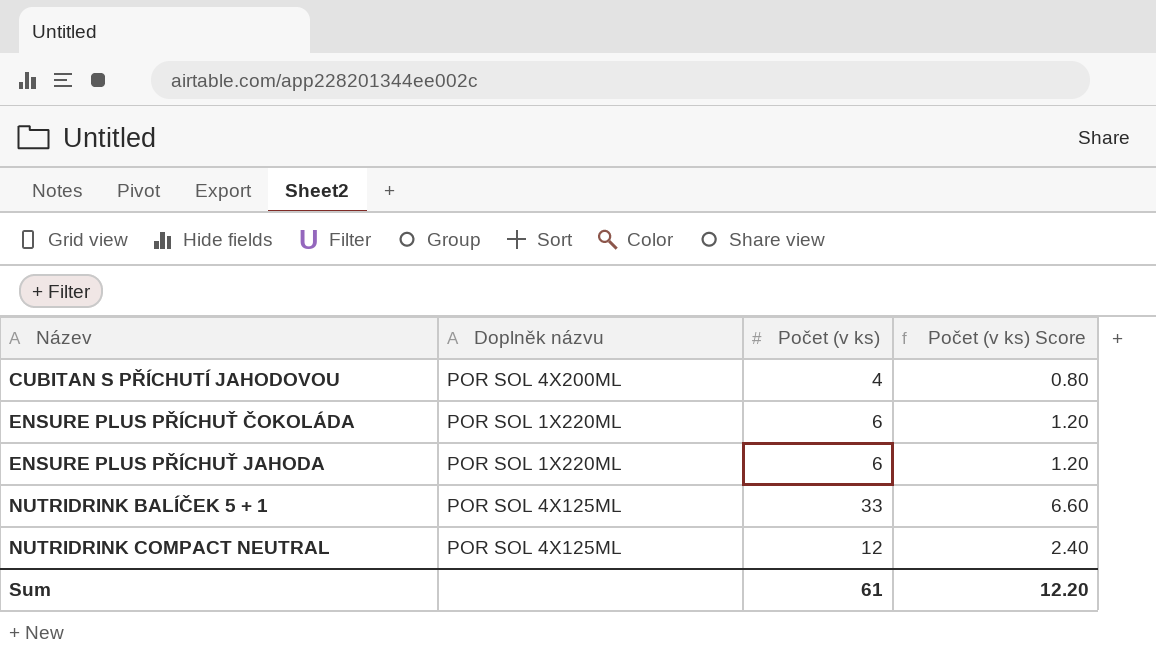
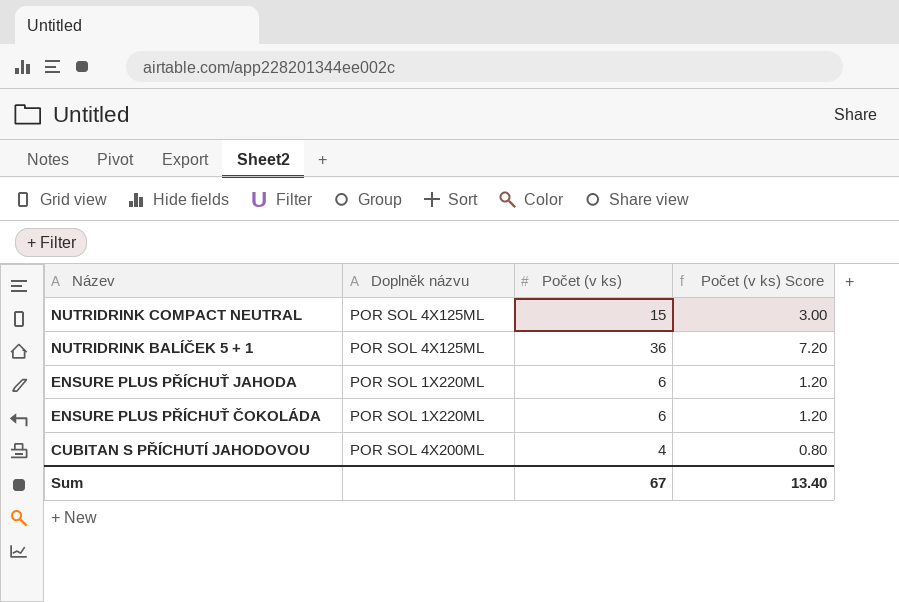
row order: Název ascending -> Název descending
NUTRIDRINK COMPACT NEUTRAL | Počet (v ks): 12 -> 15
NUTRIDRINK COMPACT NEUTRAL | Počet (v ks) Score: 2.40 -> 3.00
NUTRIDRINK BALÍČEK 5 + 1 | Počet (v ks): 33 -> 36
NUTRIDRINK BALÍČEK 5 + 1 | Počet (v ks) Score: 6.60 -> 7.20
Sum | Počet (v ks): 61 -> 67
Sum | Počet (v ks) Score: 12.20 -> 13.40

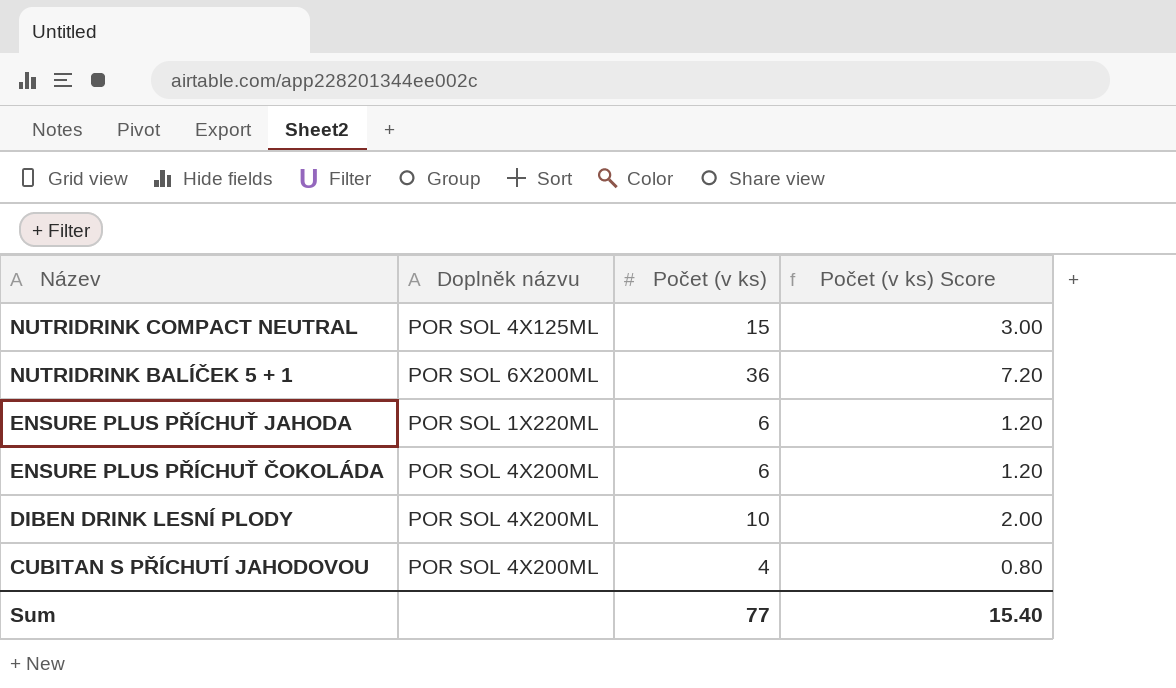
NUTRIDRINK BALÍČEK 5 + 1 | Doplněk názvu: POR SOL 4X125ML -> POR SOL 6X200ML
ENSURE PLUS PŘÍCHUŤ ČOKOLÁDA | Doplněk názvu: POR SOL 1X220ML -> POR SOL 4X200ML
row DIBEN DRINK LESNÍ PLODY: none -> POR SOL 4X200ML | 10 | 2.00
Sum | Počet (v ks): 67 -> 77
Sum | Počet (v ks) Score: 13.40 -> 15.40

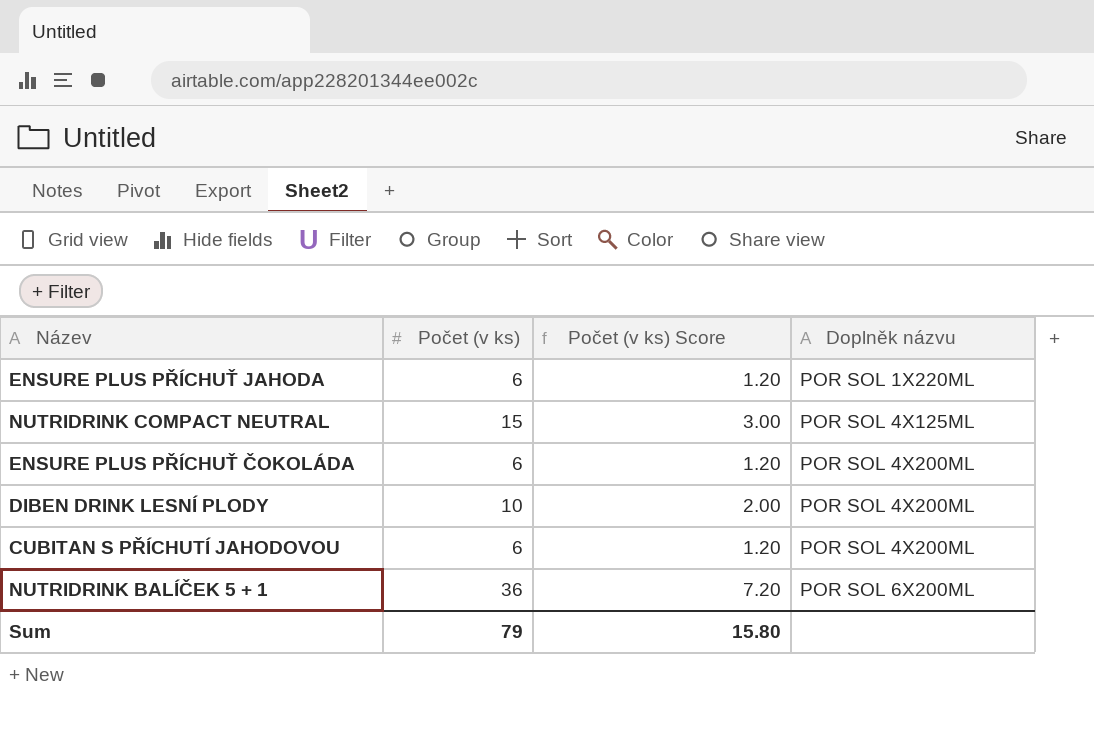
row order: Název descending -> Doplněk názvu ascending
column Doplněk názvu | position: 2 -> 4
CUBITAN S PŘÍCHUTÍ JAHODOVOU | Počet (v ks): 4 -> 6
CUBITAN S PŘÍCHUTÍ JAHODOVOU | Počet (v ks) Score: 0.80 -> 1.20
Sum | Počet (v ks): 77 -> 79
Sum | Počet (v ks) Score: 15.40 -> 15.80

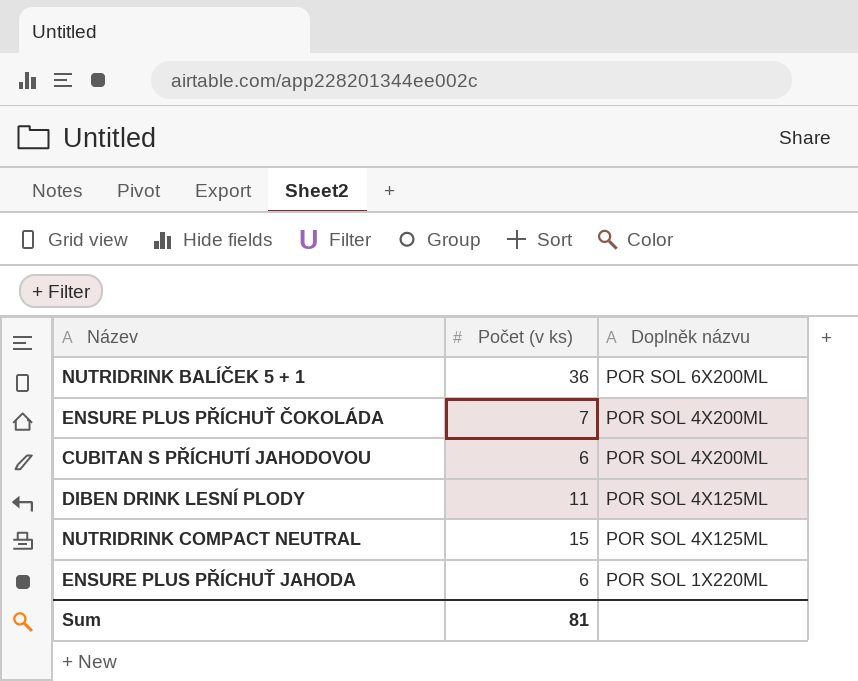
row order: Doplněk názvu ascending -> Doplněk názvu descending
column Počet (v ks) Score | formula: [Počet (v ks)] * 0.2 -> none
ENSURE PLUS PŘÍCHUŤ ČOKOLÁDA | Počet (v ks): 6 -> 7
DIBEN DRINK LESNÍ PLODY | Počet (v ks): 10 -> 11
DIBEN DRINK LESNÍ PLODY | Doplněk názvu: POR SOL 4X200ML -> POR SOL 4X125ML
Sum | Počet (v ks): 79 -> 81

